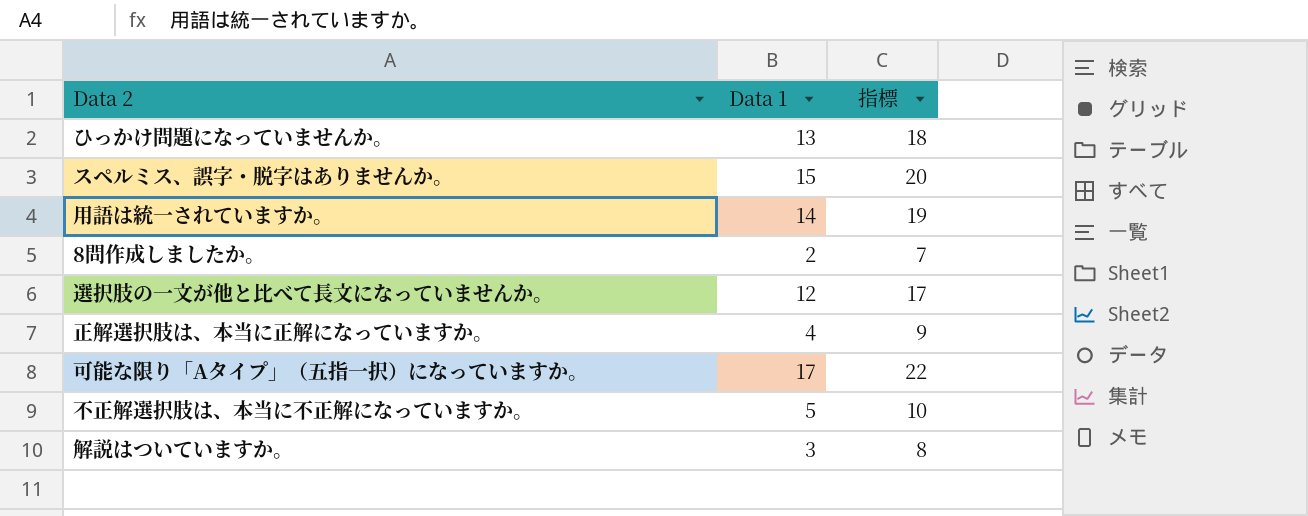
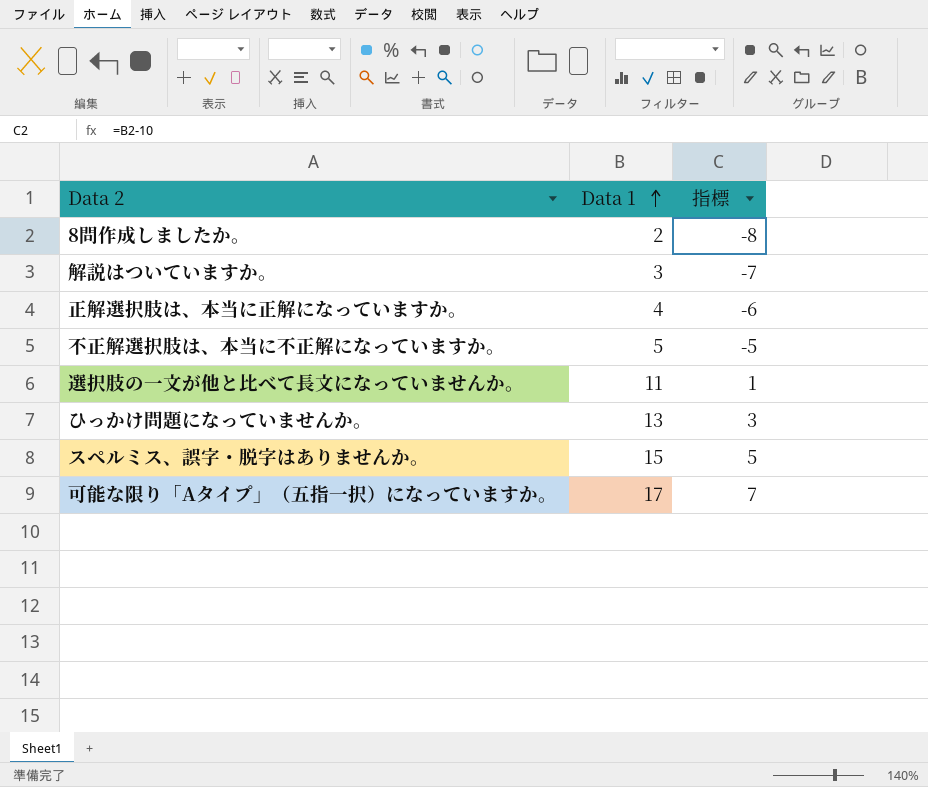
row order: none -> Data 1 ascending
column 指標 | formula: [Data 1] + 5 -> [Data 1] - 10
row 用語は統一されていますか。: 14 | 19 -> none
選択肢の一文が他と比べて長文になっていませんか。 | Data 1: 12 -> 11

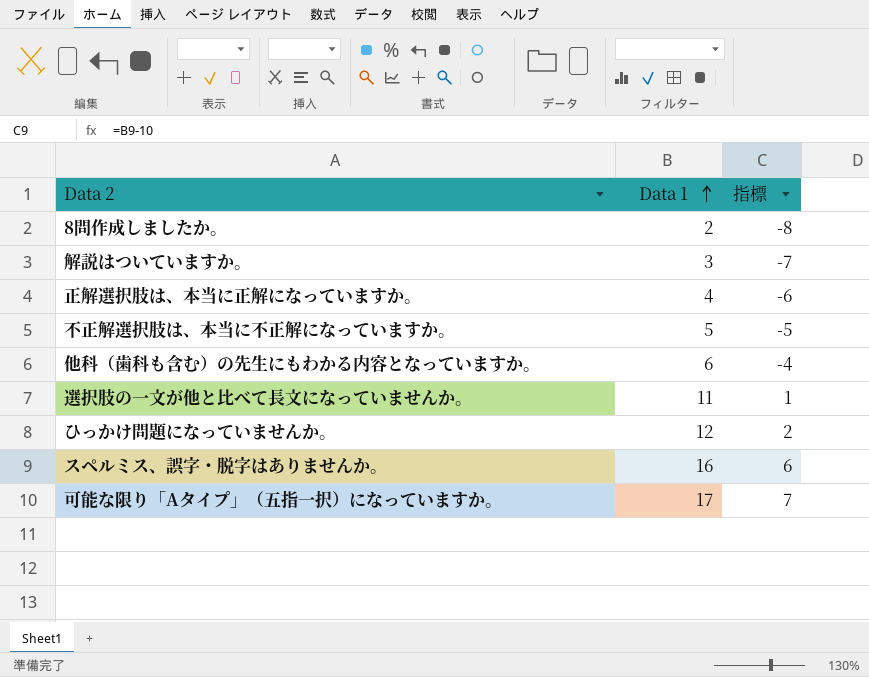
row 他科（歯科も含む）の先生にもわかる内容となっていますか。: none -> 6 | -4
ひっかけ問題になっていませんか。 | Data 1: 13 -> 12
ひっかけ問題になっていませんか。 | 指標: 3 -> 2
スペルミス、誤字・脱字はありませんか。 | Data 1: 15 -> 16
スペルミス、誤字・脱字はありませんか。 | 指標: 5 -> 6

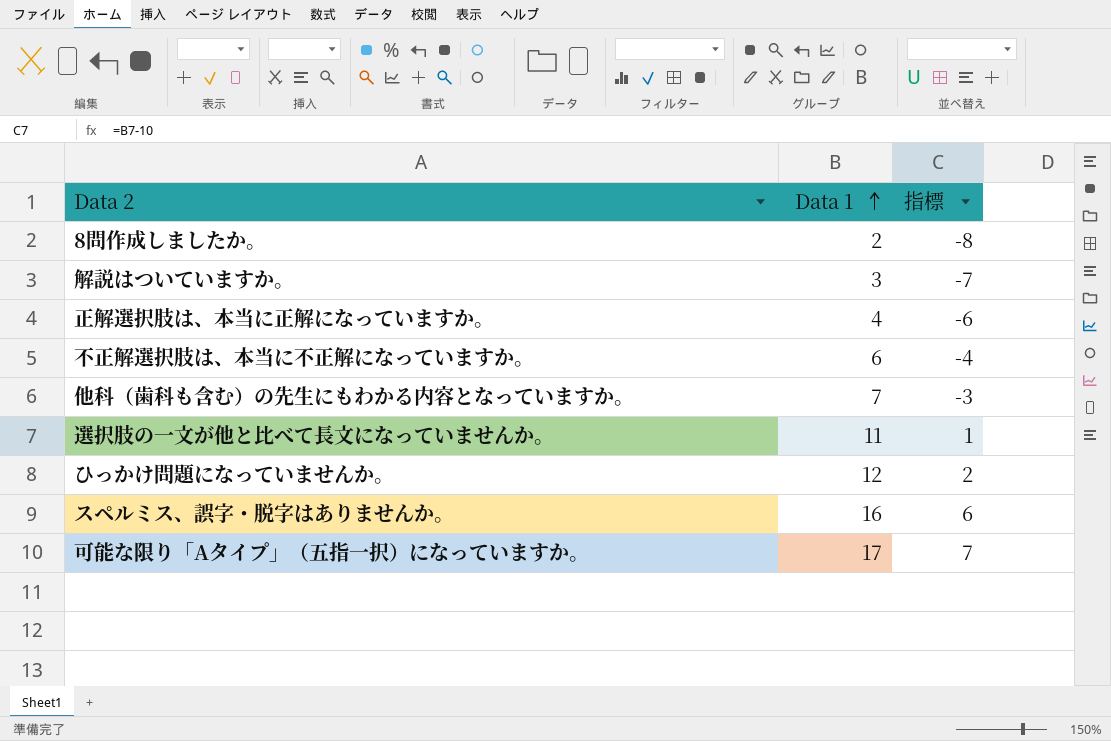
不正解選択肢は、本当に不正解になっていますか。 | Data 1: 5 -> 6
不正解選択肢は、本当に不正解になっていますか。 | 指標: -5 -> -4
他科（歯科も含む）の先生にもわかる内容となっていますか。 | Data 1: 6 -> 7
他科（歯科も含む）の先生にもわかる内容となっていますか。 | 指標: -4 -> -3

